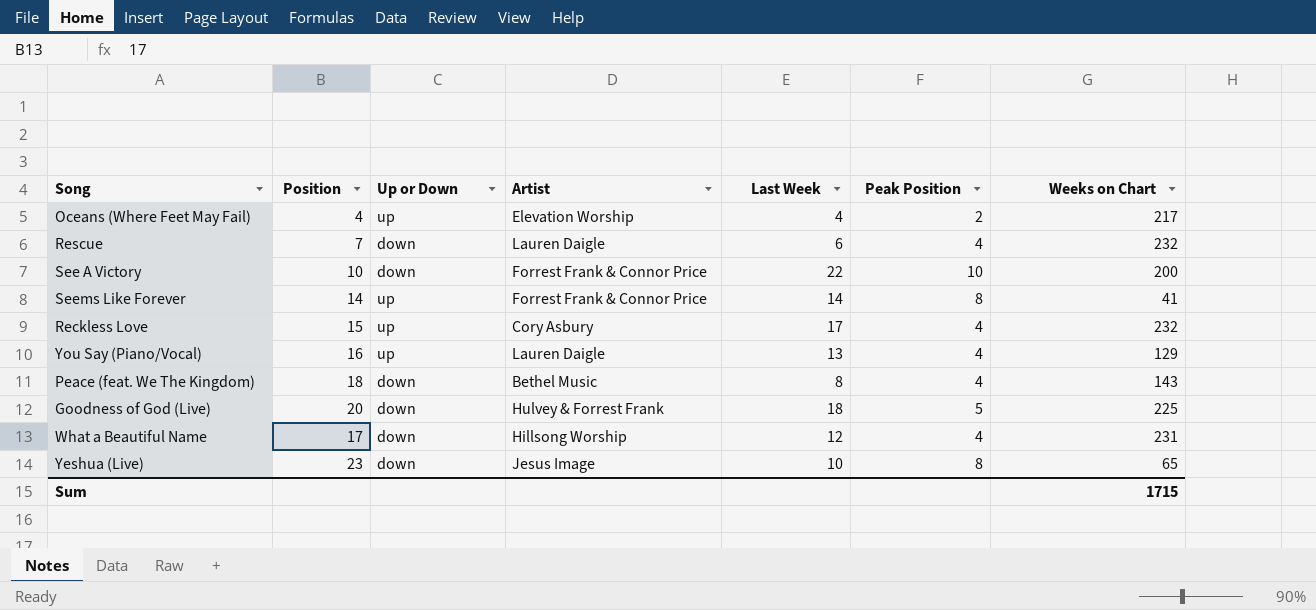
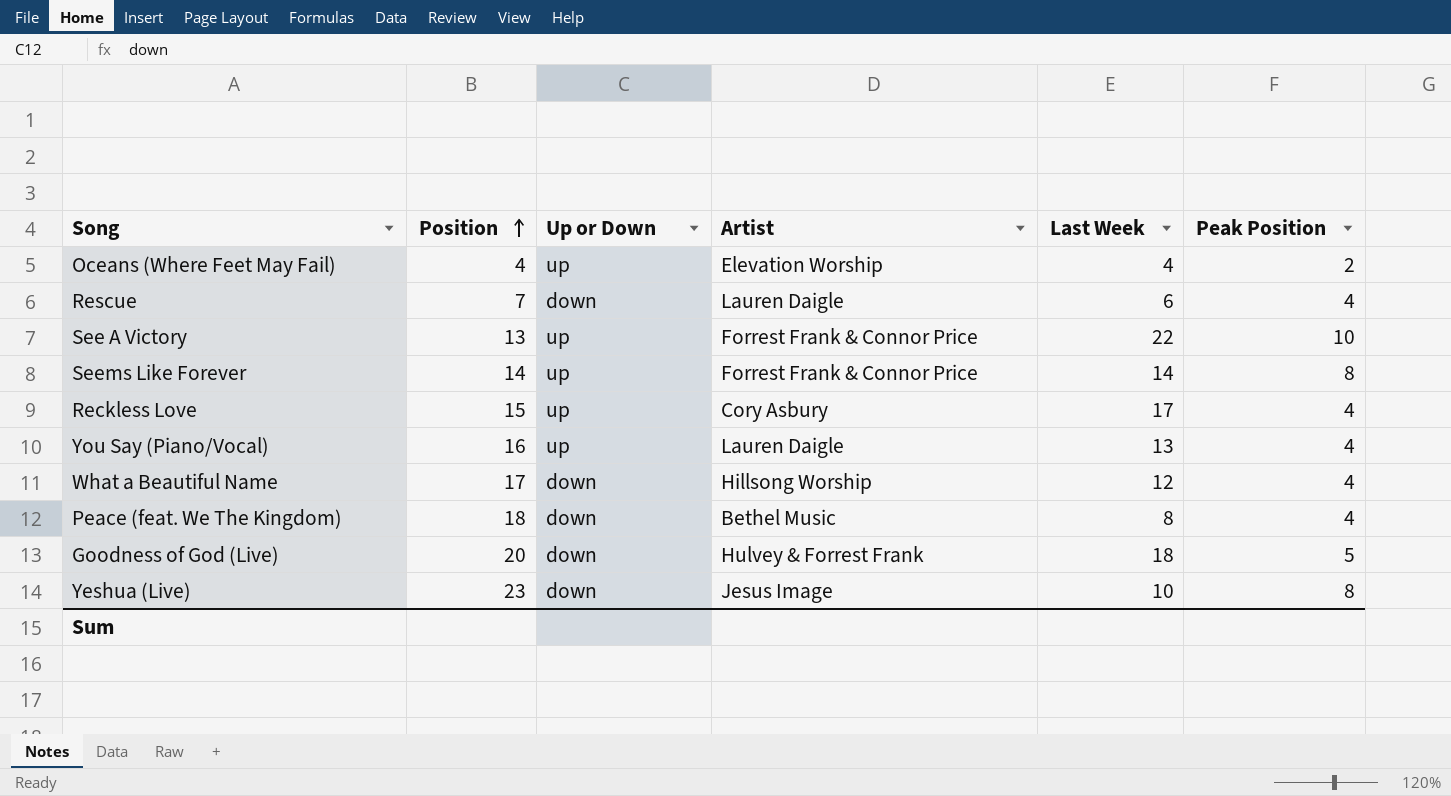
row order: none -> Position ascending
column Weeks on Chart | position: 7 -> none
See A Victory | Position: 10 -> 13
See A Victory | Up or Down: down -> up

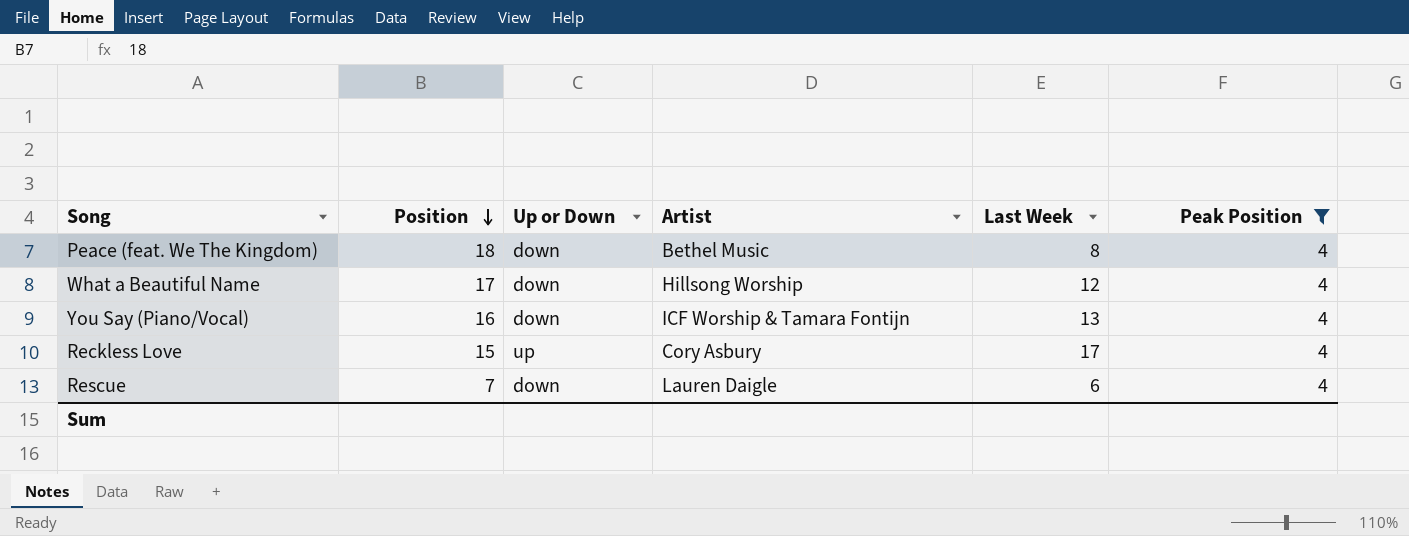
filter: none -> Peak Position = 4
row order: Position ascending -> Position descending
You Say (Piano/Vocal) | Up or Down: up -> down
You Say (Piano/Vocal) | Artist: Lauren Daigle -> ICF Worship & Tamara Fontijn

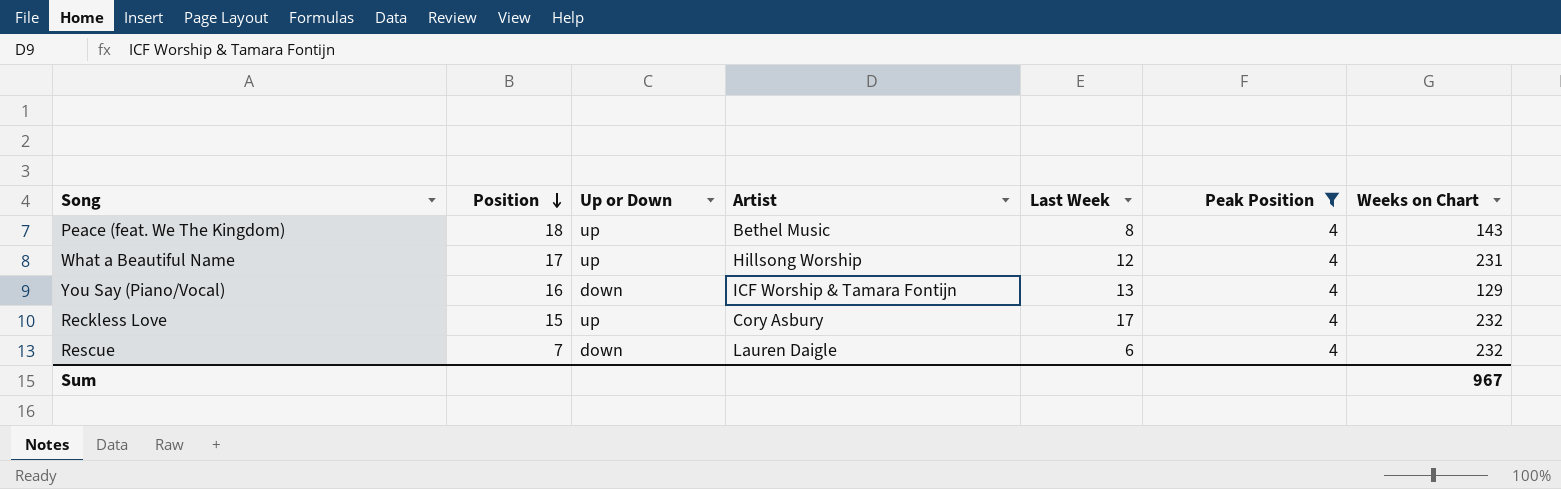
column Weeks on Chart | position: none -> 7
Peace (feat. We The Kingdom) | Up or Down: down -> up
What a Beautiful Name | Up or Down: down -> up

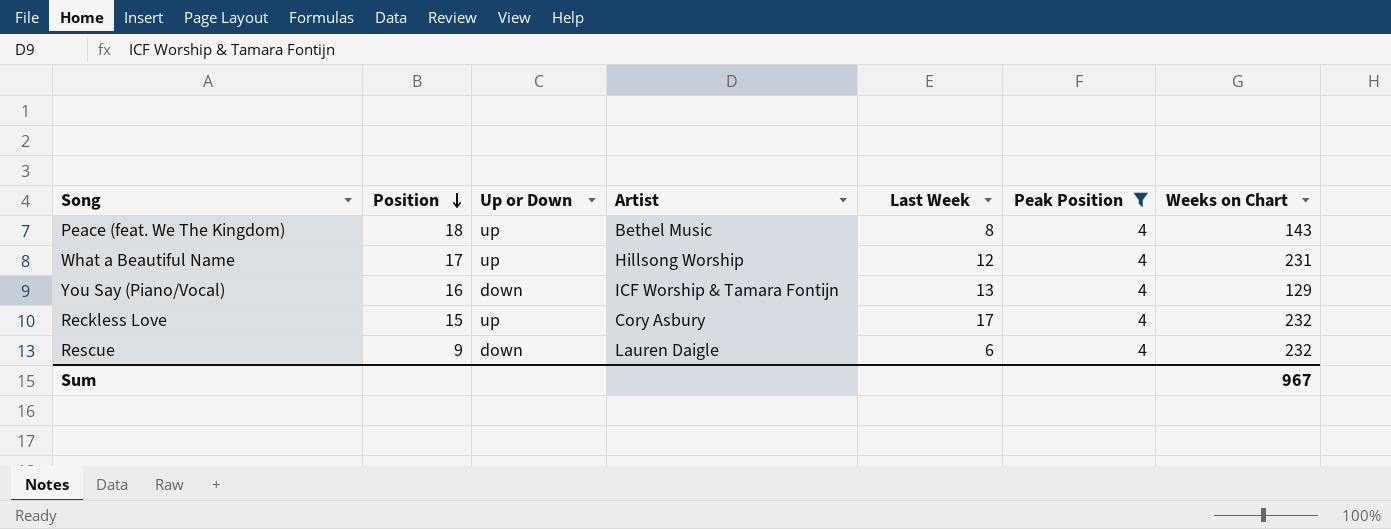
Rescue | Position: 7 -> 9

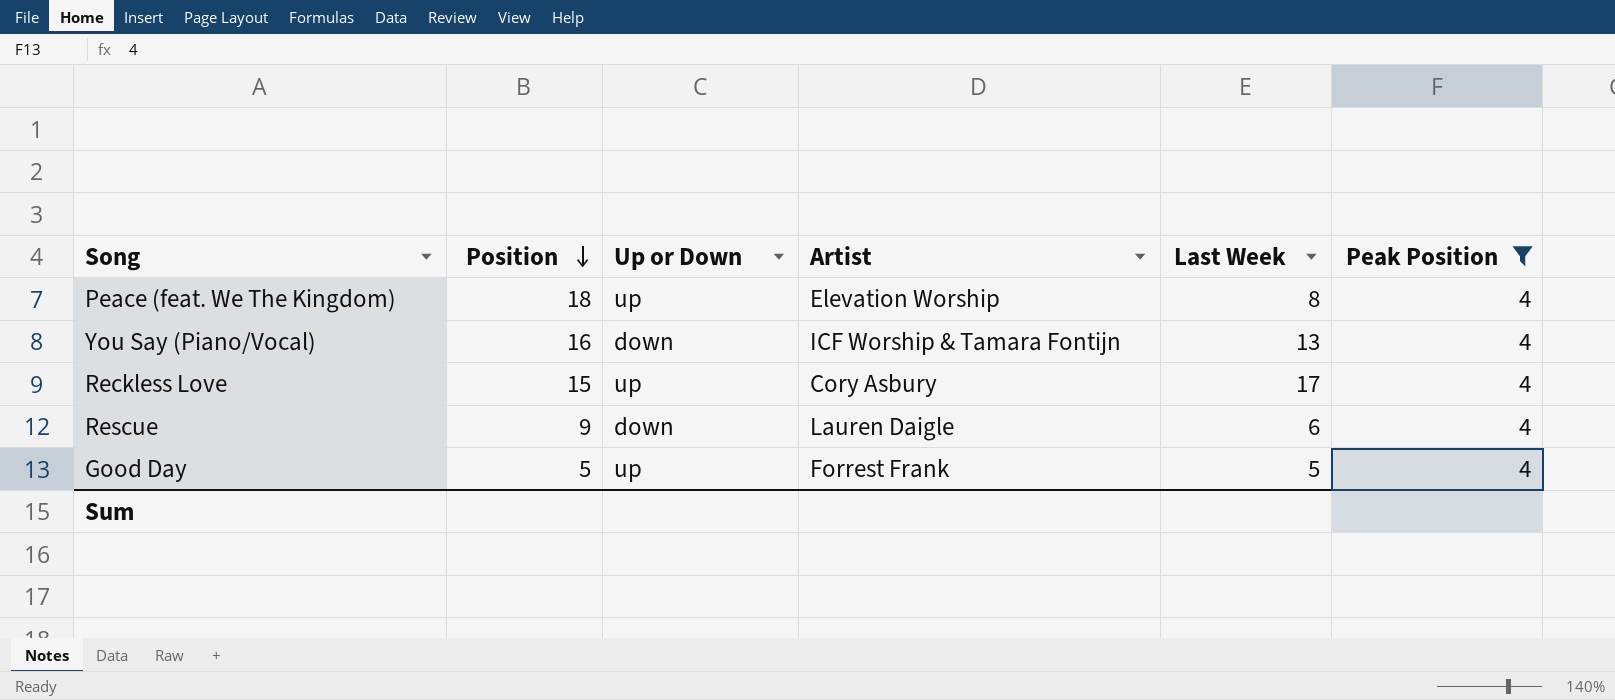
column Weeks on Chart | position: 7 -> none
row What a Beautiful Name: 17 | up | Hillsong Worship | 12 | 4 | 231 -> none
Peace (feat. We The Kingdom) | Artist: Bethel Music -> Elevation Worship
row Good Day: none -> 5 | up | Forrest Frank | 5 | 4

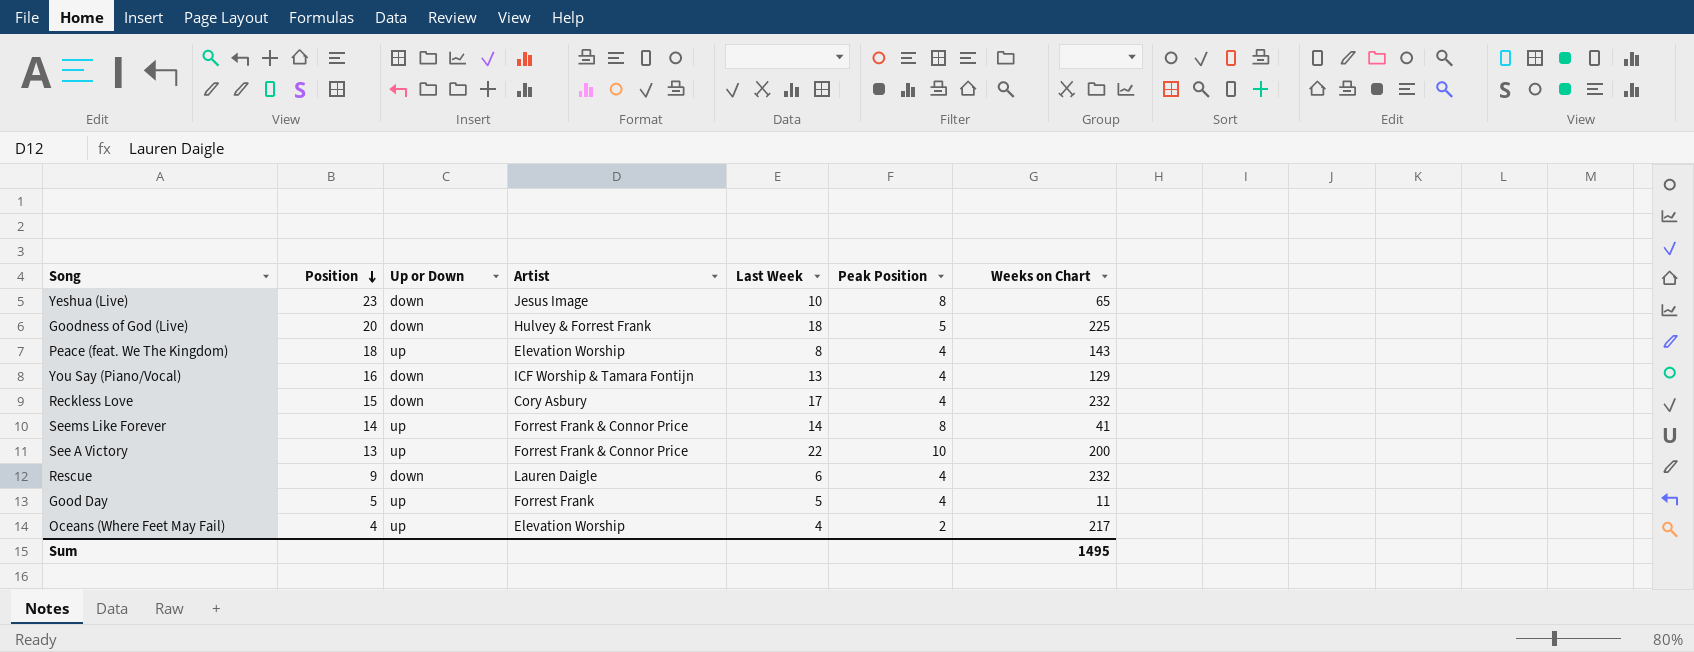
filter: Peak Position = 4 -> none
column Weeks on Chart | position: none -> 7
Reckless Love | Up or Down: up -> down

